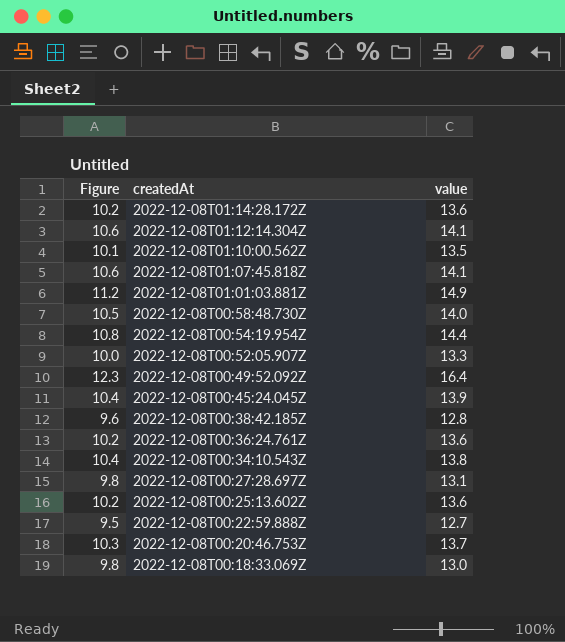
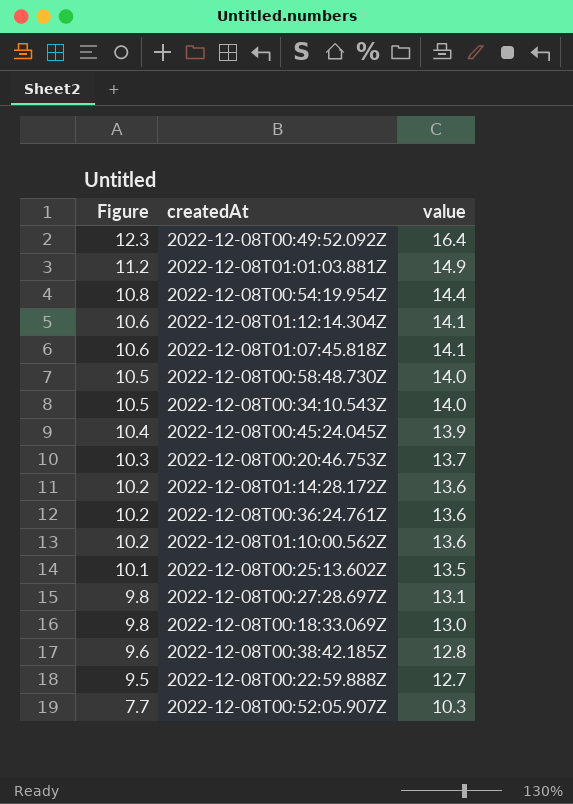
row order: createdAt descending -> Figure descending
2022-12-08T00:34:10.543Z | Figure: 10.4 -> 10.5
2022-12-08T00:34:10.543Z | value: 13.8 -> 14.0
2022-12-08T01:10:00.562Z | Figure: 10.1 -> 10.2
2022-12-08T01:10:00.562Z | value: 13.5 -> 13.6
2022-12-08T00:25:13.602Z | Figure: 10.2 -> 10.1
2022-12-08T00:25:13.602Z | value: 13.6 -> 13.5
2022-12-08T00:52:05.907Z | Figure: 10.0 -> 7.7
2022-12-08T00:52:05.907Z | value: 13.3 -> 10.3

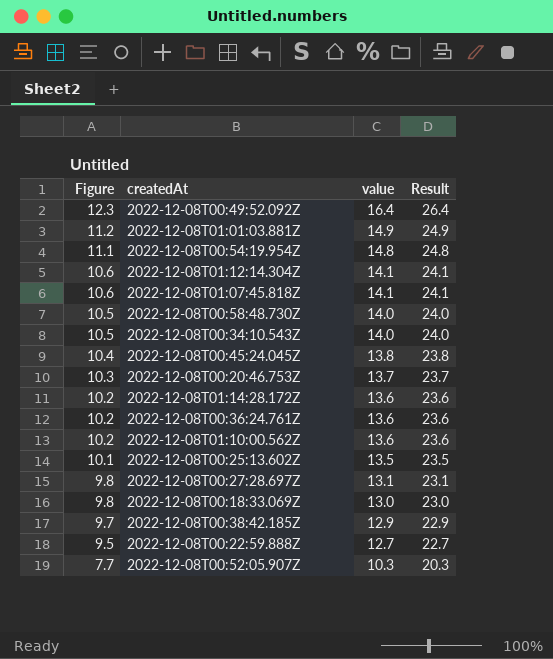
column Result | formula: none -> [value] + 10
2022-12-08T00:54:19.954Z | Figure: 10.8 -> 11.1
2022-12-08T00:54:19.954Z | value: 14.4 -> 14.8
2022-12-08T00:45:24.045Z | value: 13.9 -> 13.8
2022-12-08T00:38:42.185Z | Figure: 9.6 -> 9.7
2022-12-08T00:38:42.185Z | value: 12.8 -> 12.9

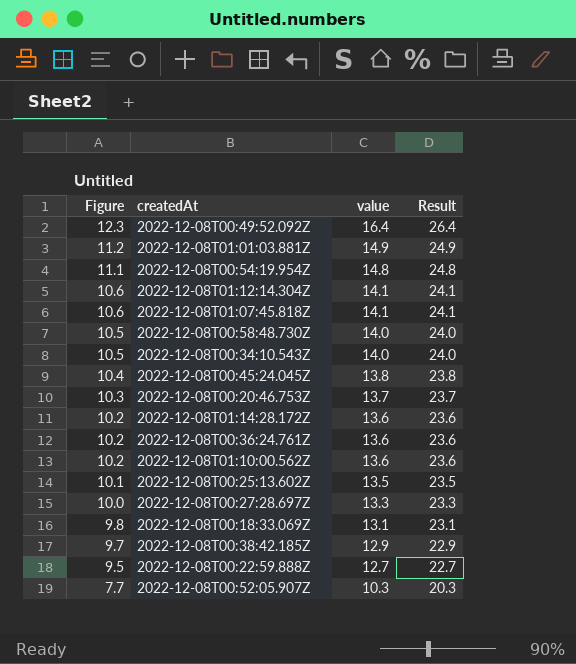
2022-12-08T00:27:28.697Z | Figure: 9.8 -> 10.0
2022-12-08T00:27:28.697Z | value: 13.1 -> 13.3
2022-12-08T00:27:28.697Z | Result: 23.1 -> 23.3
2022-12-08T00:18:33.069Z | value: 13.0 -> 13.1
2022-12-08T00:18:33.069Z | Result: 23.0 -> 23.1

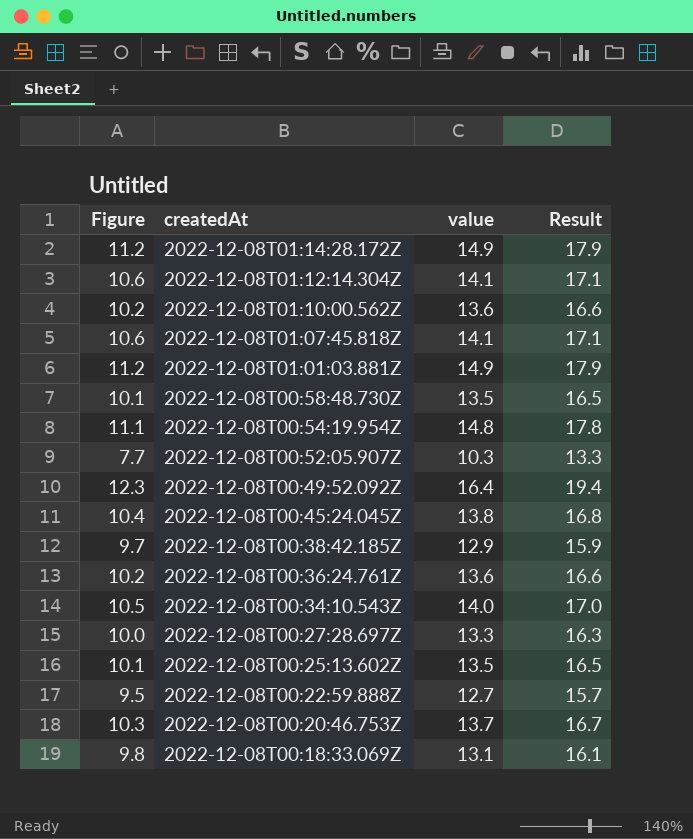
row order: Figure descending -> createdAt descending
column Result | formula: [value] + 10 -> [value] + 3
2022-12-08T01:14:28.172Z | Figure: 10.2 -> 11.2
2022-12-08T01:14:28.172Z | value: 13.6 -> 14.9
2022-12-08T00:58:48.730Z | Figure: 10.5 -> 10.1
2022-12-08T00:58:48.730Z | value: 14.0 -> 13.5

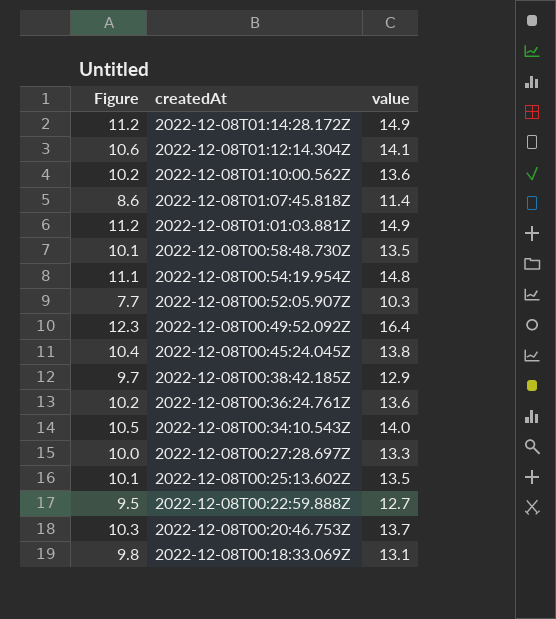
column Result | formula: [value] + 3 -> none
2022-12-08T01:07:45.818Z | Figure: 10.6 -> 8.6
2022-12-08T01:07:45.818Z | value: 14.1 -> 11.4

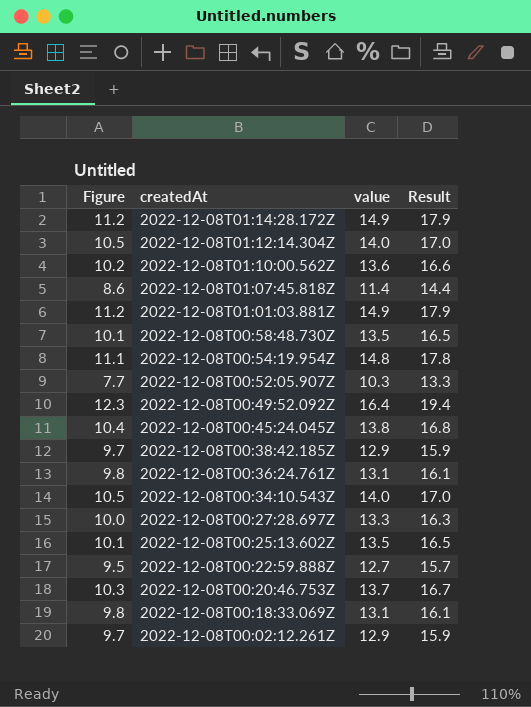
column Result | formula: none -> [value] + 3
2022-12-08T01:12:14.304Z | Figure: 10.6 -> 10.5
2022-12-08T01:12:14.304Z | value: 14.1 -> 14.0
2022-12-08T00:36:24.761Z | Figure: 10.2 -> 9.8
2022-12-08T00:36:24.761Z | value: 13.6 -> 13.1
row 2022-12-08T00:02:12.261Z: none -> 9.7 | 12.9 | 15.9

